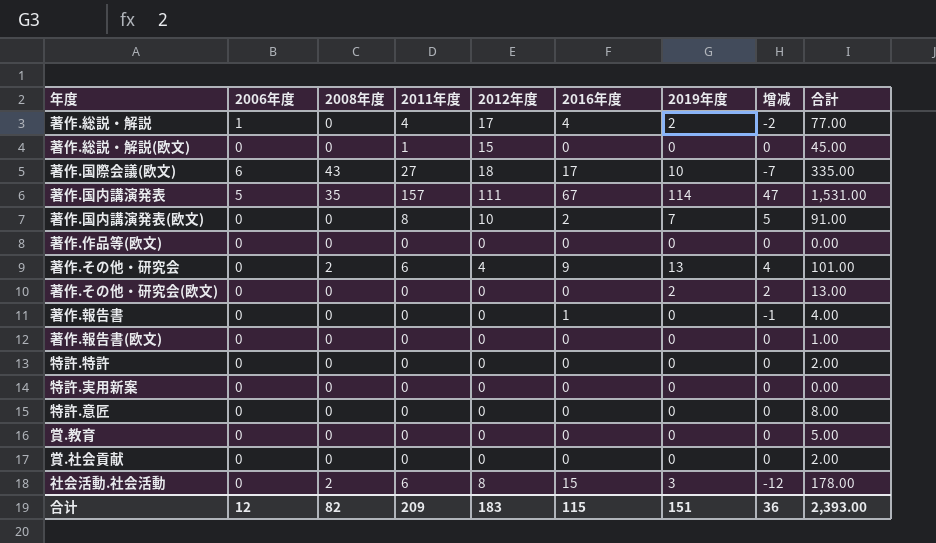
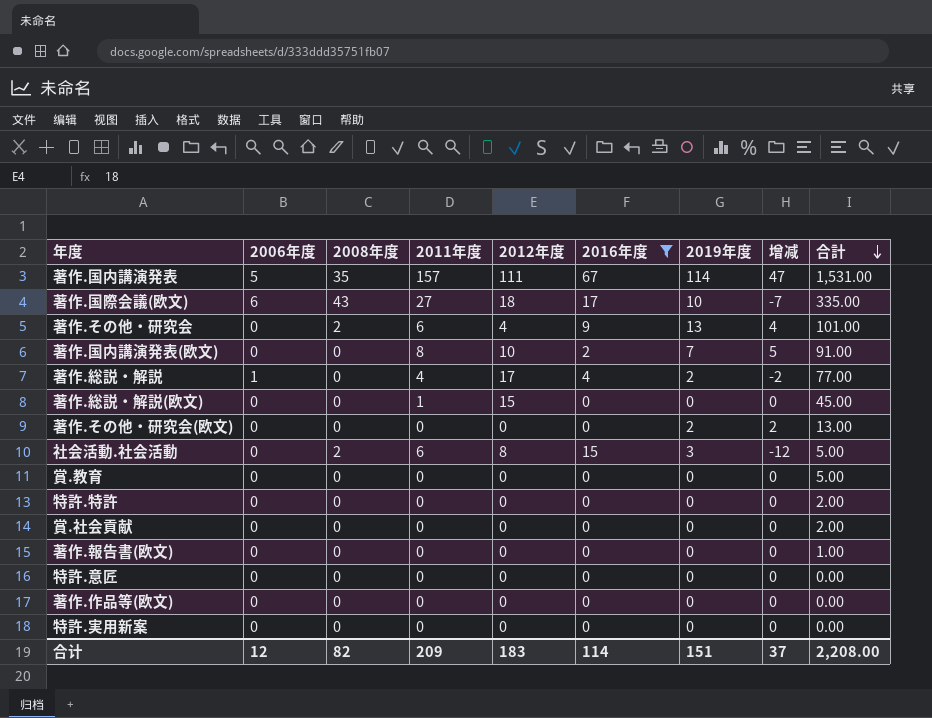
filter: none -> 2016年度 != 1
row order: none -> 合計 descending
社会活動.社会活動 | 合計: 178.00 -> 5.00
特許.意匠 | 合計: 8.00 -> 0.00
合计 | 2016年度: 115 -> 114
合计 | 增减: 36 -> 37
合计 | 合計: 2,393.00 -> 2,208.00

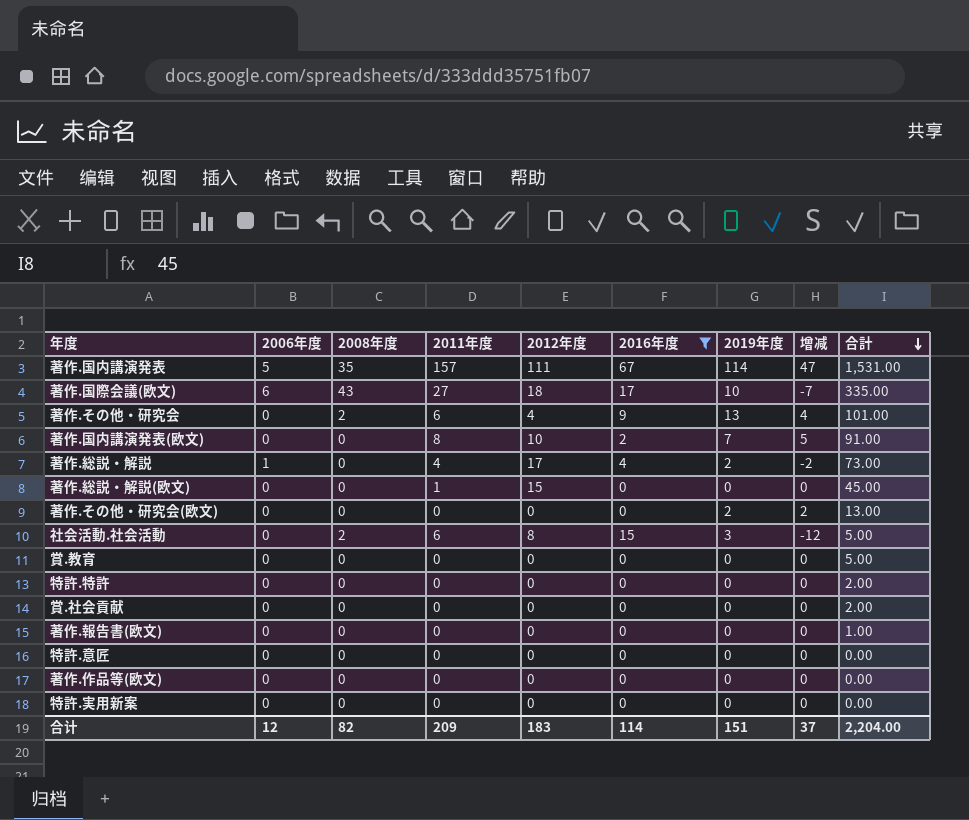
著作.総説・解説 | 合計: 77.00 -> 73.00
合计 | 合計: 2,208.00 -> 2,204.00

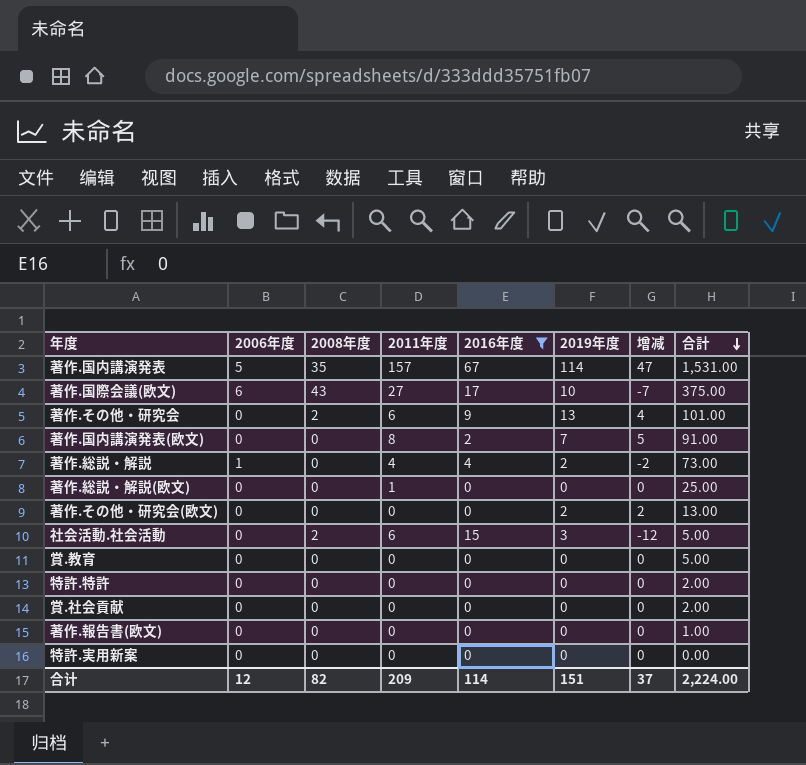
column 2012年度 | position: 5 -> none
row 特許.意匠: 0 | 0 | 0 | 0 | 0 | 0 | 0 | 0.00 -> none
row 著作.作品等(欧文): 0 | 0 | 0 | 0 | 0 | 0 | 0 | 0.00 -> none
著作.国際会議(欧文) | 合計: 335.00 -> 375.00
著作.総説・解説(欧文) | 合計: 45.00 -> 25.00
合计 | 合計: 2,204.00 -> 2,224.00

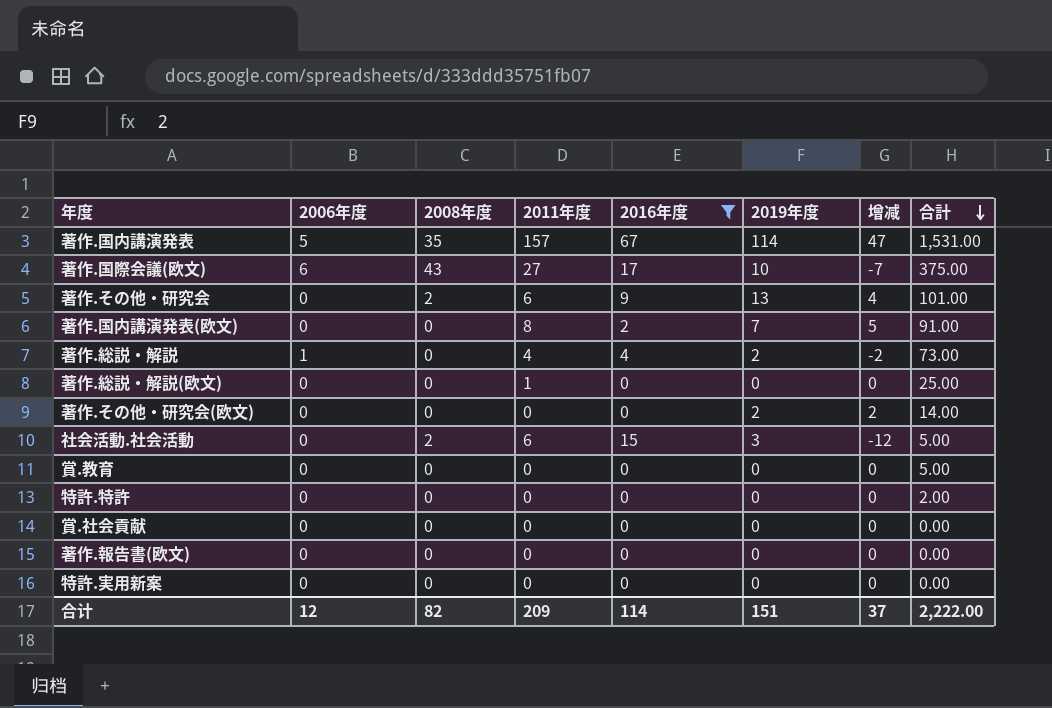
著作.その他・研究会(欧文) | 合計: 13.00 -> 14.00
賞.社会貢献 | 合計: 2.00 -> 0.00
著作.報告書(欧文) | 合計: 1.00 -> 0.00
合计 | 合計: 2,224.00 -> 2,222.00

